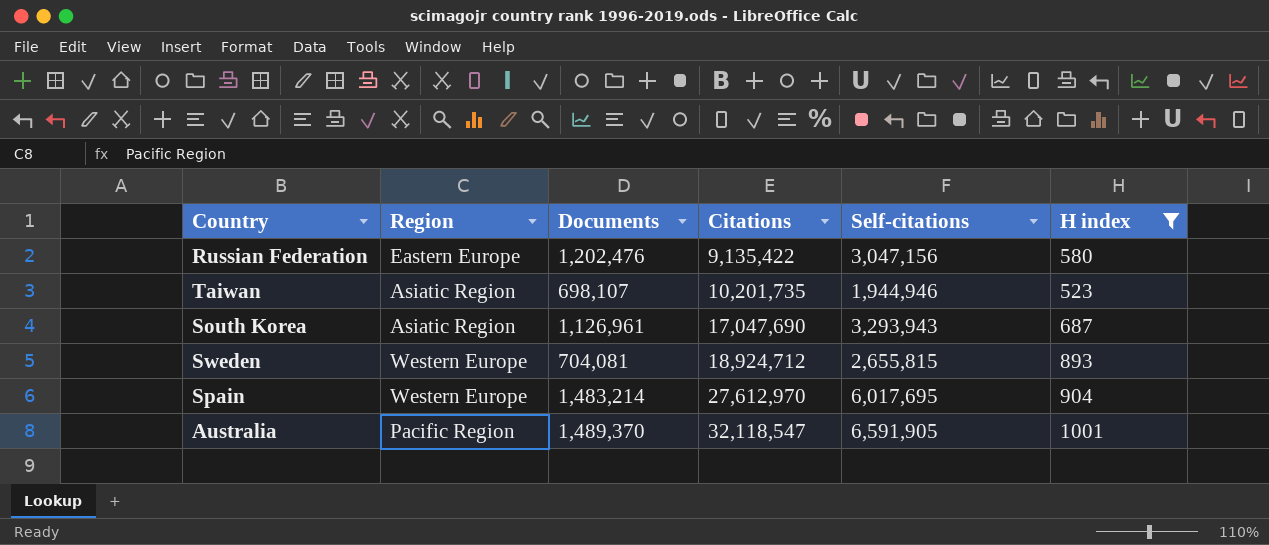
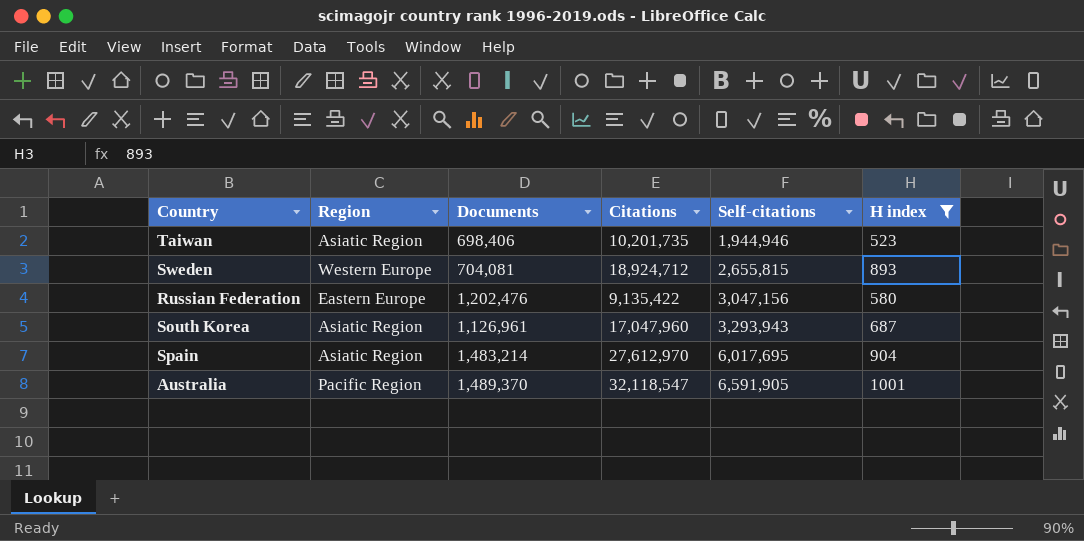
row order: Citations ascending -> Self-citations ascending
Taiwan | Documents: 698,107 -> 698,406
South Korea | Citations: 17,047,690 -> 17,047,960
Spain | Region: Western Europe -> Asiatic Region

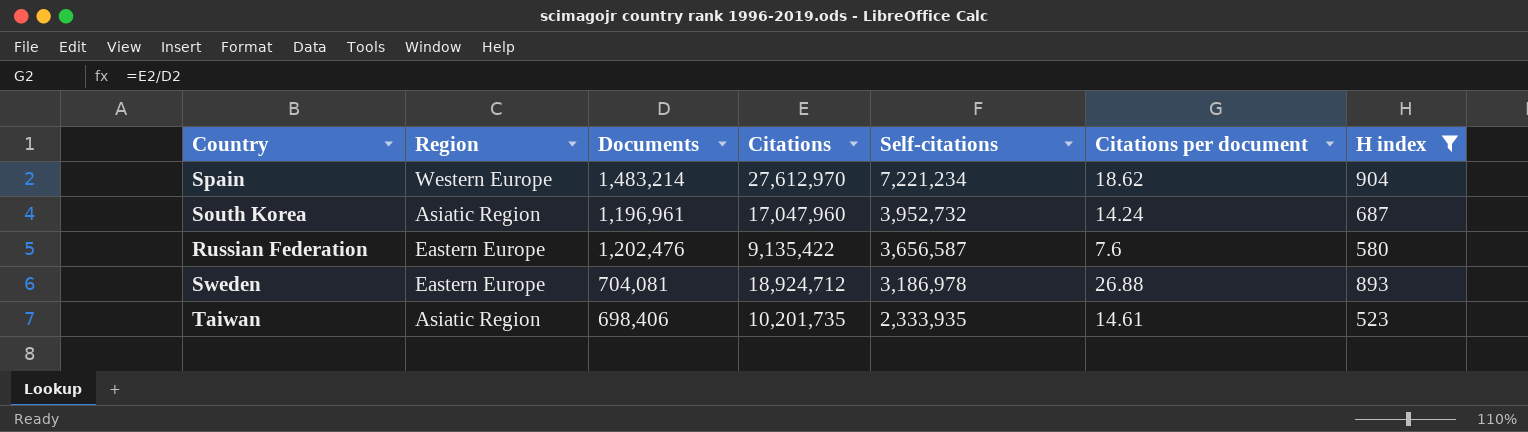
row order: Self-citations ascending -> Self-citations descending
column Citations per document | formula: none -> [Citations] / [Documents]
row Australia: Pacific Region | 1,489,370 | 32,118,547 | 6,591,905 | 1001 -> none
Spain | Region: Asiatic Region -> Western Europe
Spain | Self-citations: 6,017,695 -> 7,221,234
South Korea | Documents: 1,126,961 -> 1,196,961
South Korea | Self-citations: 3,293,943 -> 3,952,732
Russian Federation | Self-citations: 3,047,156 -> 3,656,587
Sweden | Region: Western Europe -> Eastern Europe
Sweden | Self-citations: 2,655,815 -> 3,186,978
Taiwan | Self-citations: 1,944,946 -> 2,333,935

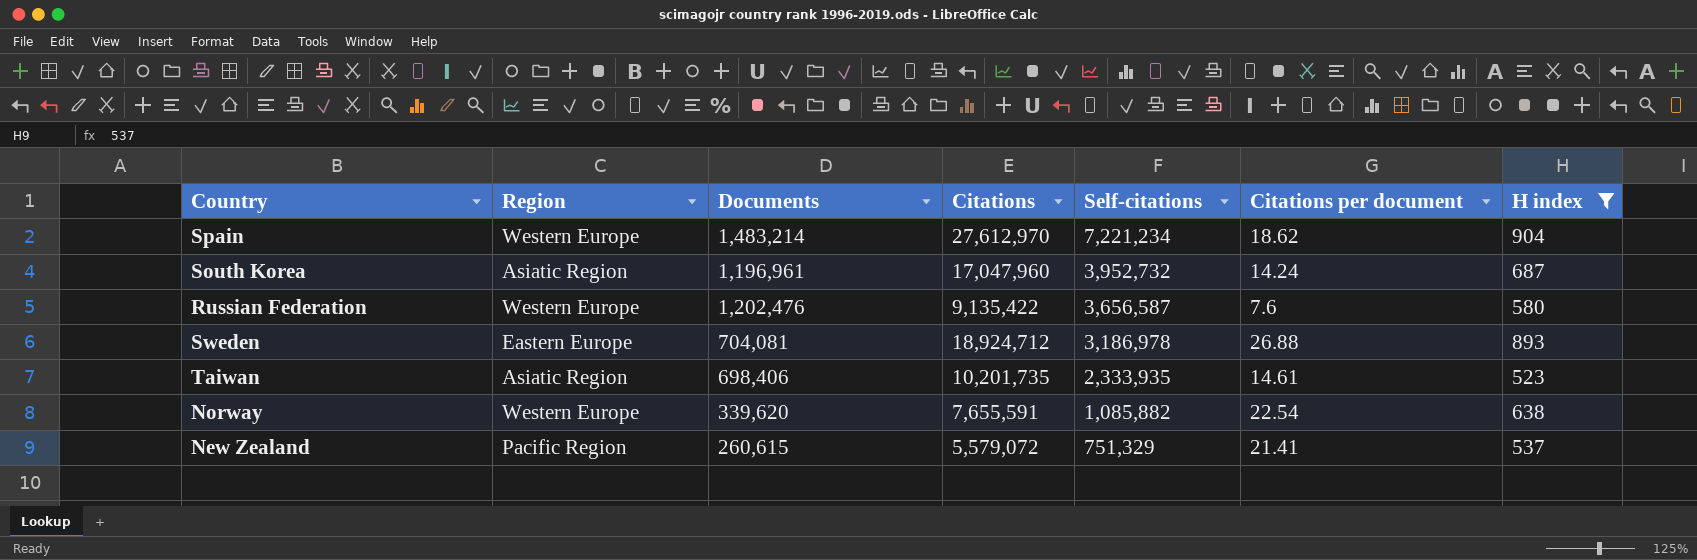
Russian Federation | Region: Eastern Europe -> Western Europe
row Norway: none -> Western Europe | 339,620 | 7,655,591 | 1,085,882 | 22.54 | 638
row New Zealand: none -> Pacific Region | 260,615 | 5,579,072 | 751,329 | 21.41 | 537

